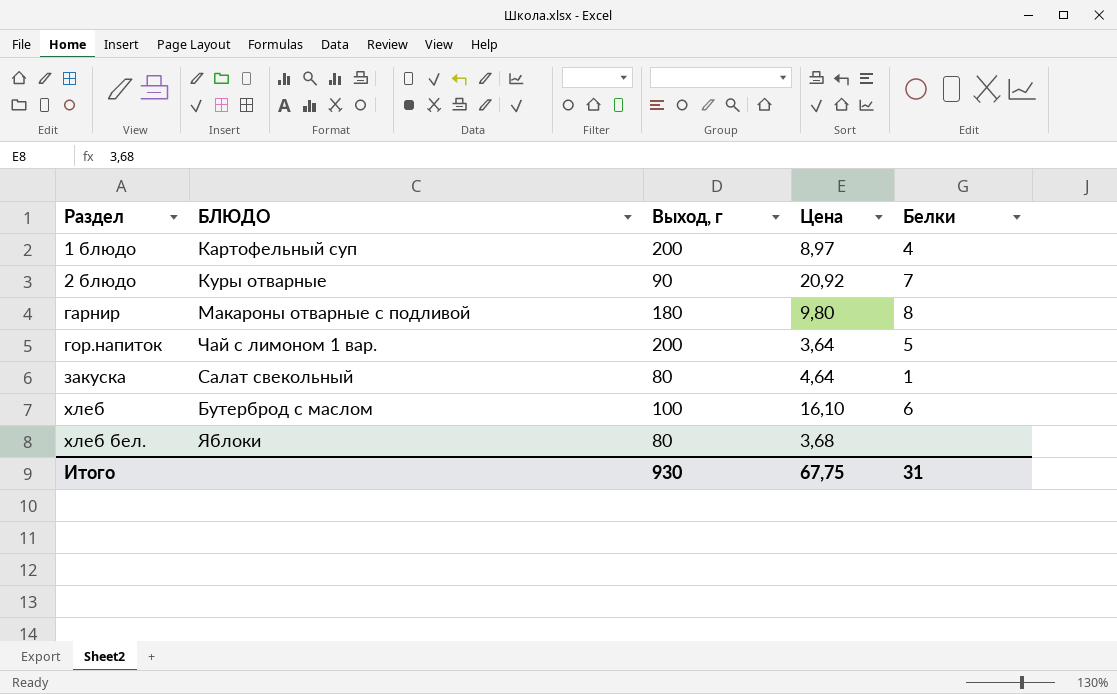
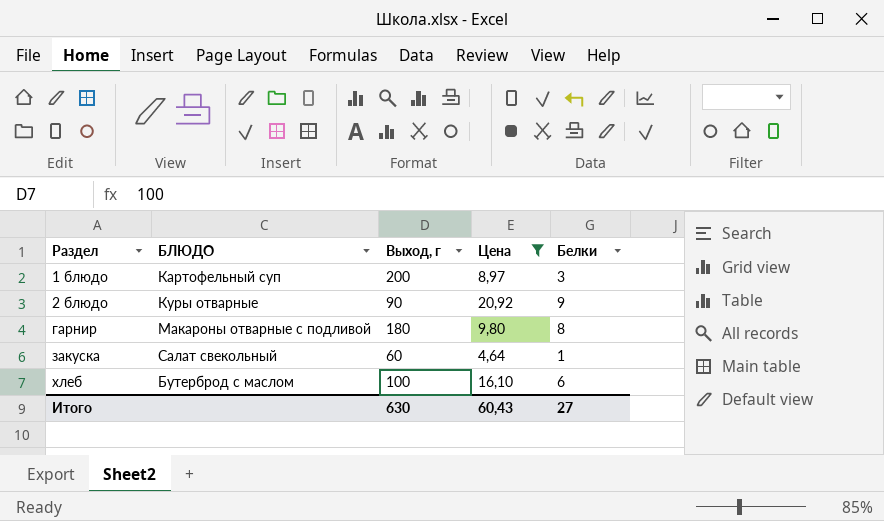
filter: none -> Цена >= 4,64
1 блюдо | Белки: 4 -> 3
2 блюдо | Белки: 7 -> 9
закуска | Выход, г: 80 -> 60
Итого | Выход, г: 930 -> 630
Итого | Цена: 67,75 -> 60,43
Итого | Белки: 31 -> 27

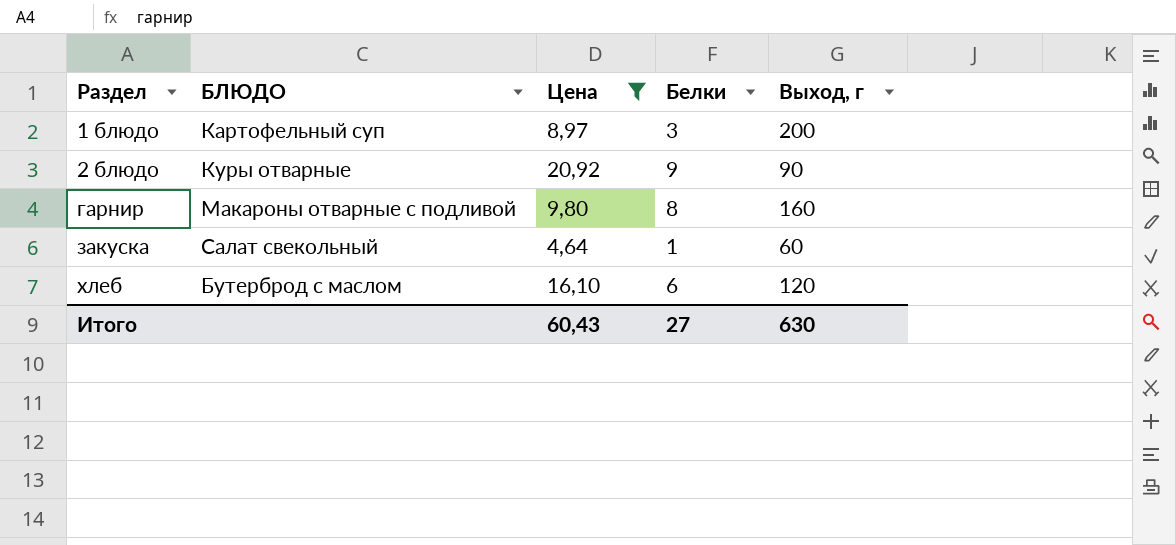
column Выход, г | position: 3 -> 5
гарнир | Выход, г: 180 -> 160
хлеб | Выход, г: 100 -> 120

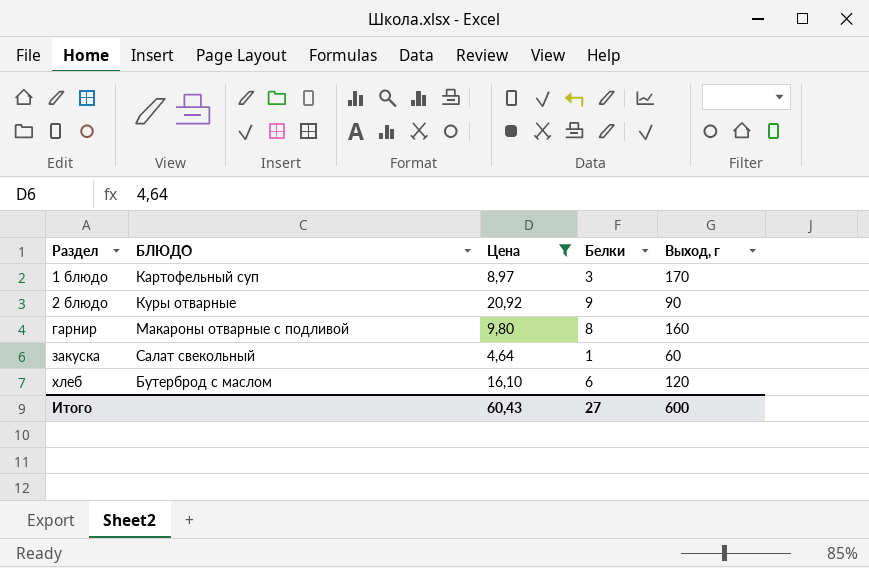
1 блюдо | Выход, г: 200 -> 170
Итого | Выход, г: 630 -> 600

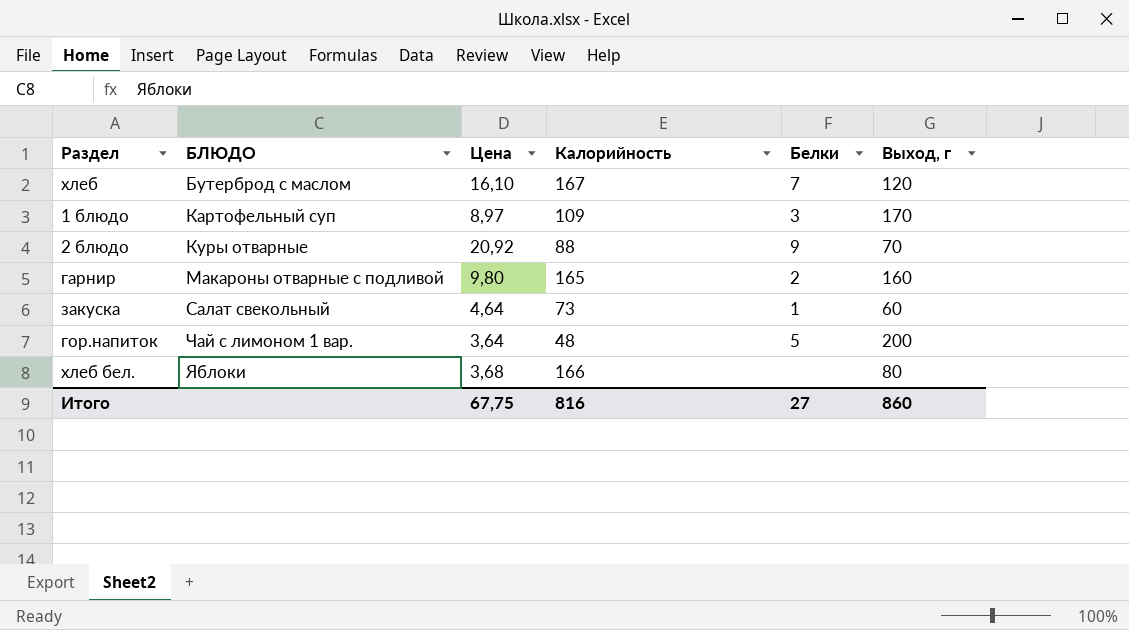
filter: Цена >= 4,64 -> none
row order: Раздел ascending -> БЛЮДО ascending
column Калорийность | position: none -> 4
хлеб | Белки: 6 -> 7
2 блюдо | Выход, г: 90 -> 70
гарнир | Белки: 8 -> 2
Итого | Цена: 60,43 -> 67,75
Итого | Выход, г: 600 -> 860

